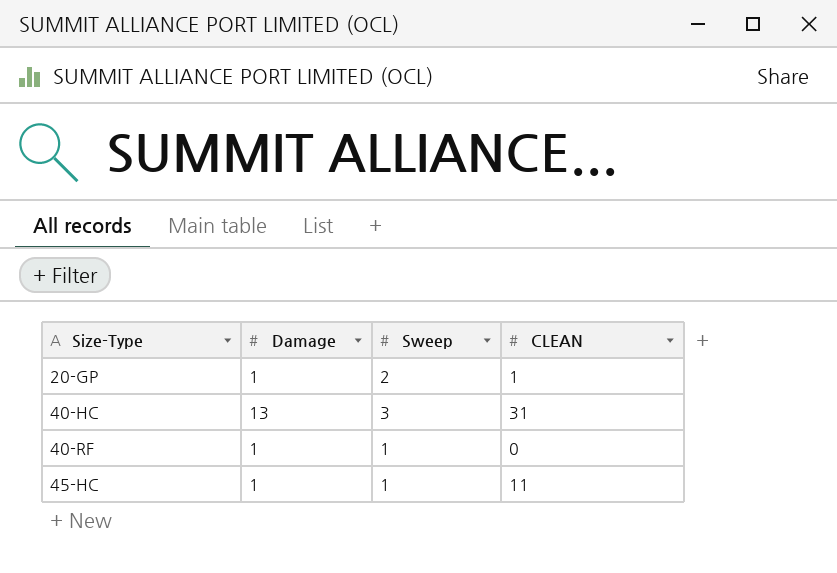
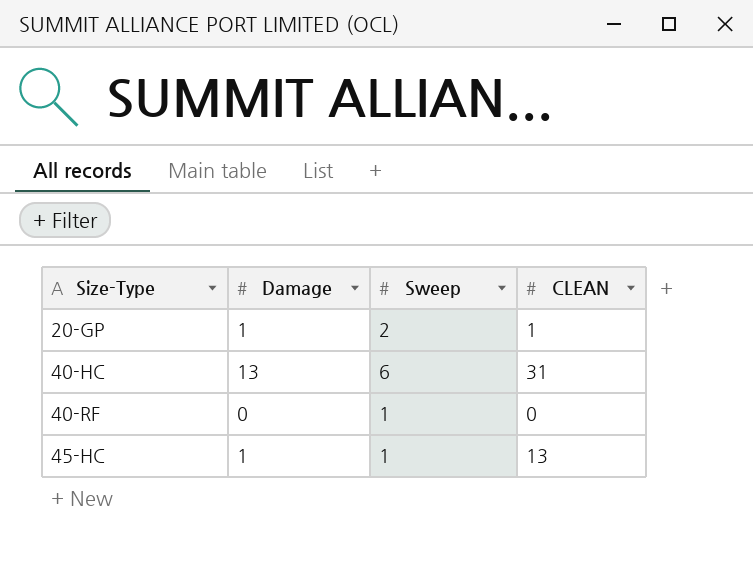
40-HC | Sweep: 3 -> 6
40-RF | Damage: 1 -> 0
45-HC | CLEAN: 11 -> 13

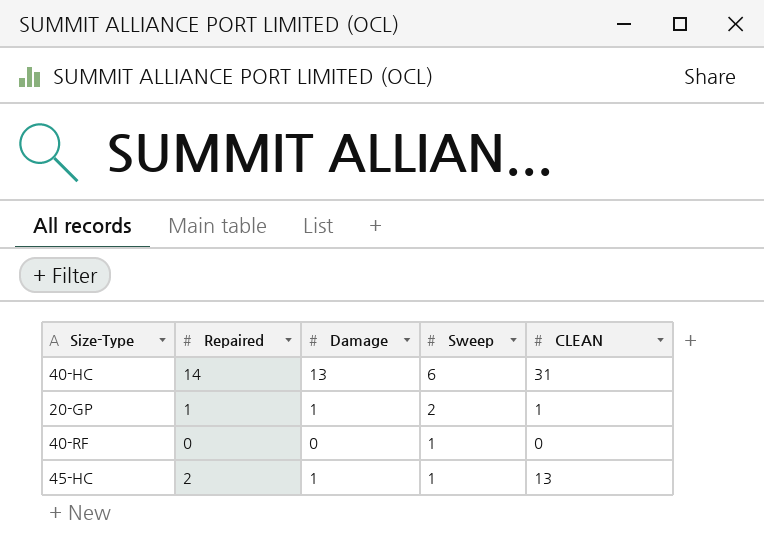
row order: Size-Type ascending -> Sweep descending
column Repaired | position: none -> 2

